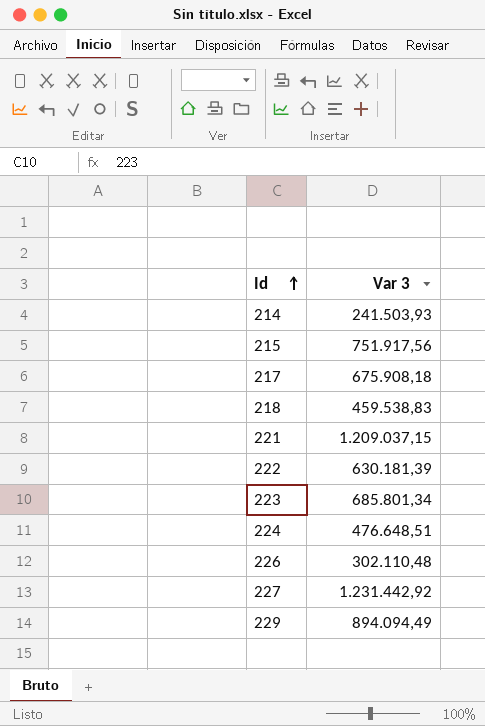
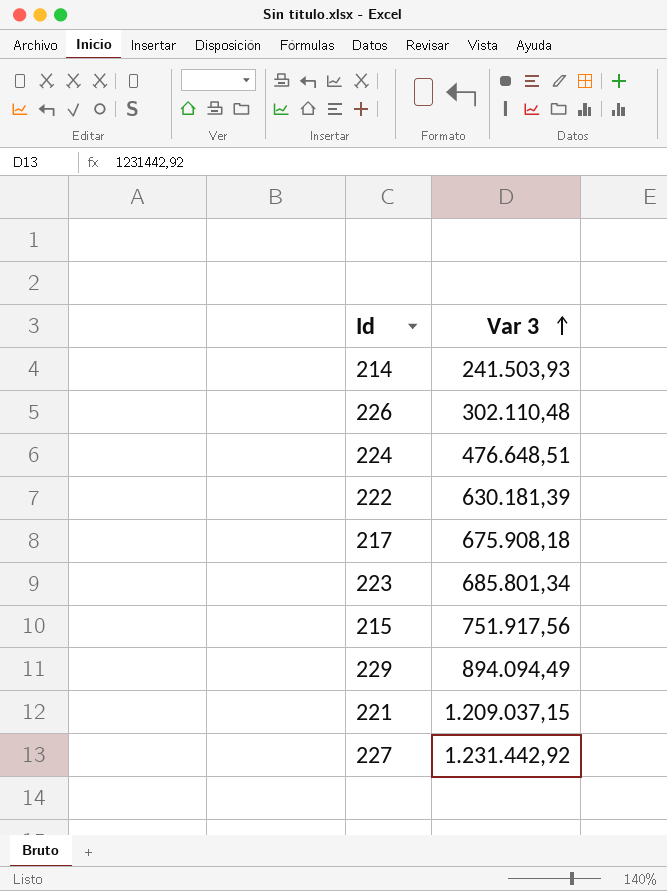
row order: Id ascending -> Var 3 ascending
row 218: 459.538,83 -> none

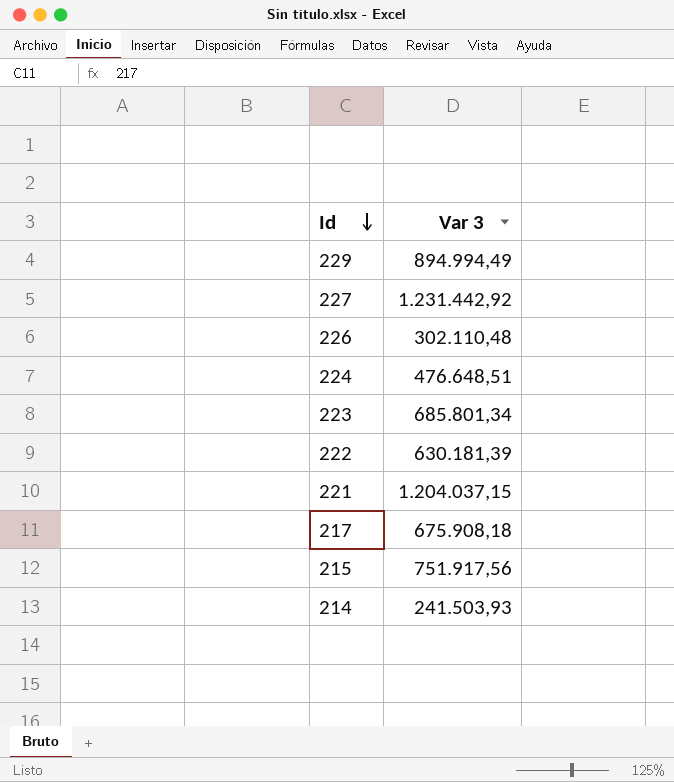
row order: Var 3 ascending -> Id descending
229 | Var 3: 894.094,49 -> 894.994,49
221 | Var 3: 1.209.037,15 -> 1.204.037,15

